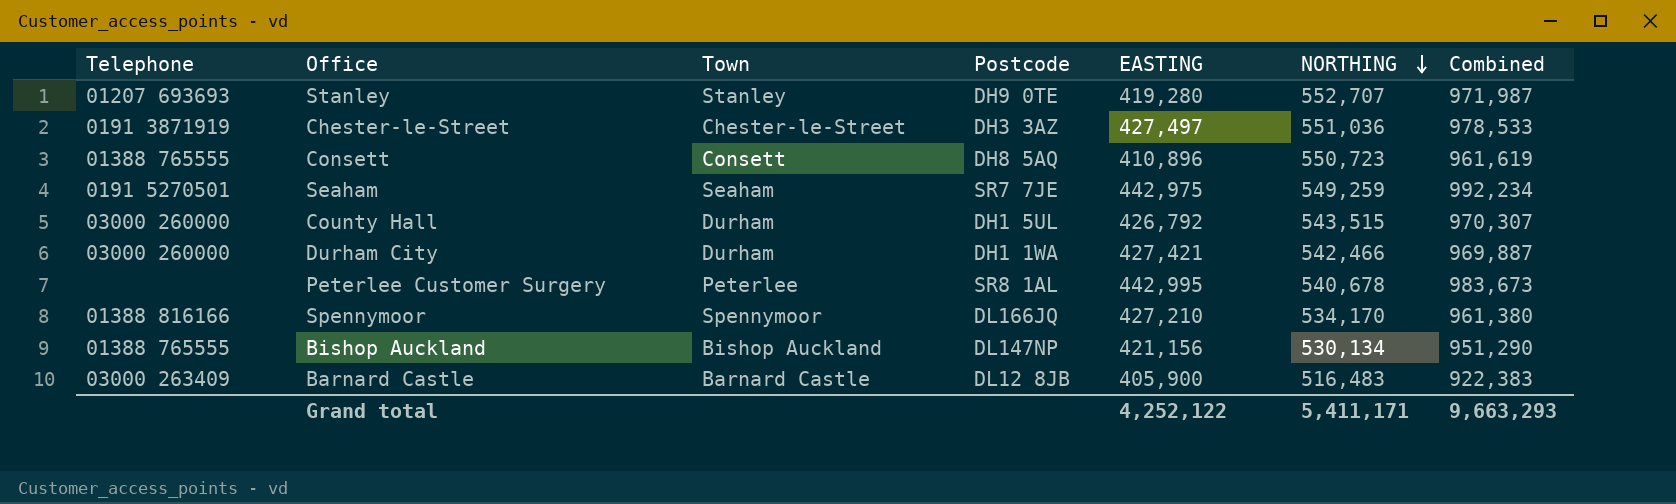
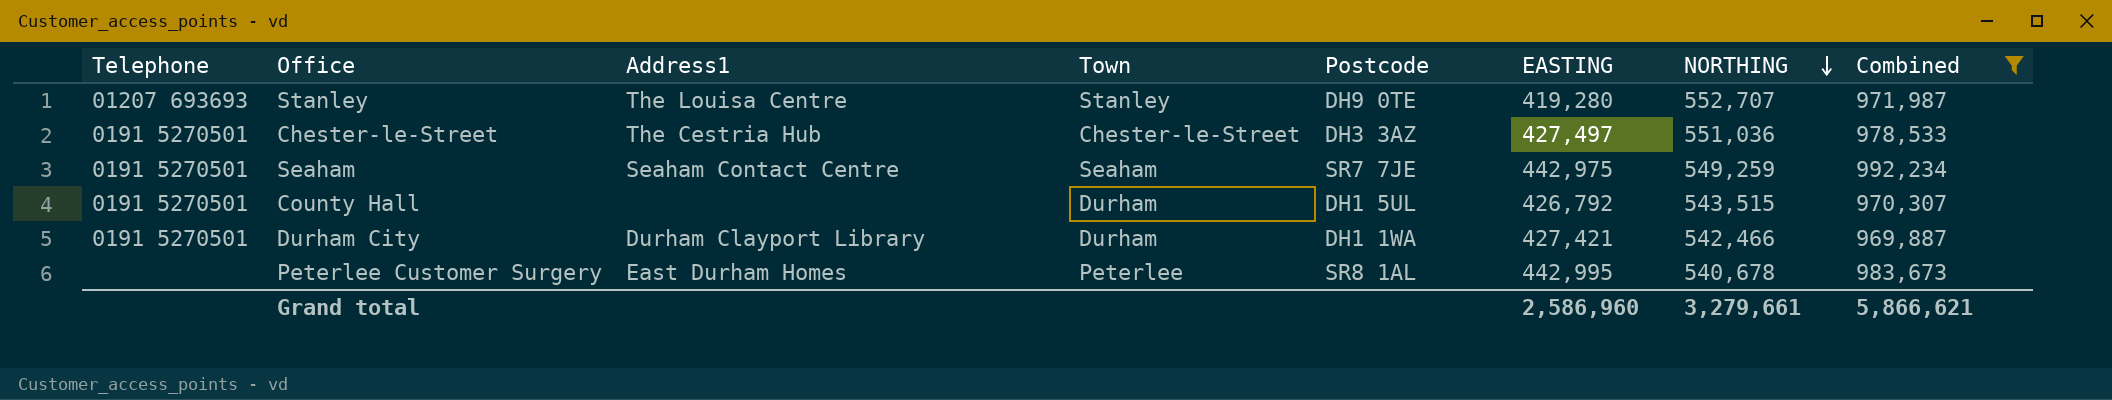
filter: none -> Combined >= 969,887
column Address1 | position: none -> 3
Chester-le-Street | Telephone: 0191 3871919 -> 0191 5270501
County Hall | Telephone: 03000 260000 -> 0191 5270501
Durham City | Telephone: 03000 260000 -> 0191 5270501
Grand total | EASTING: 4,252,122 -> 2,586,960
Grand total | NORTHING: 5,411,171 -> 3,279,661
Grand total | Combined: 9,663,293 -> 5,866,621

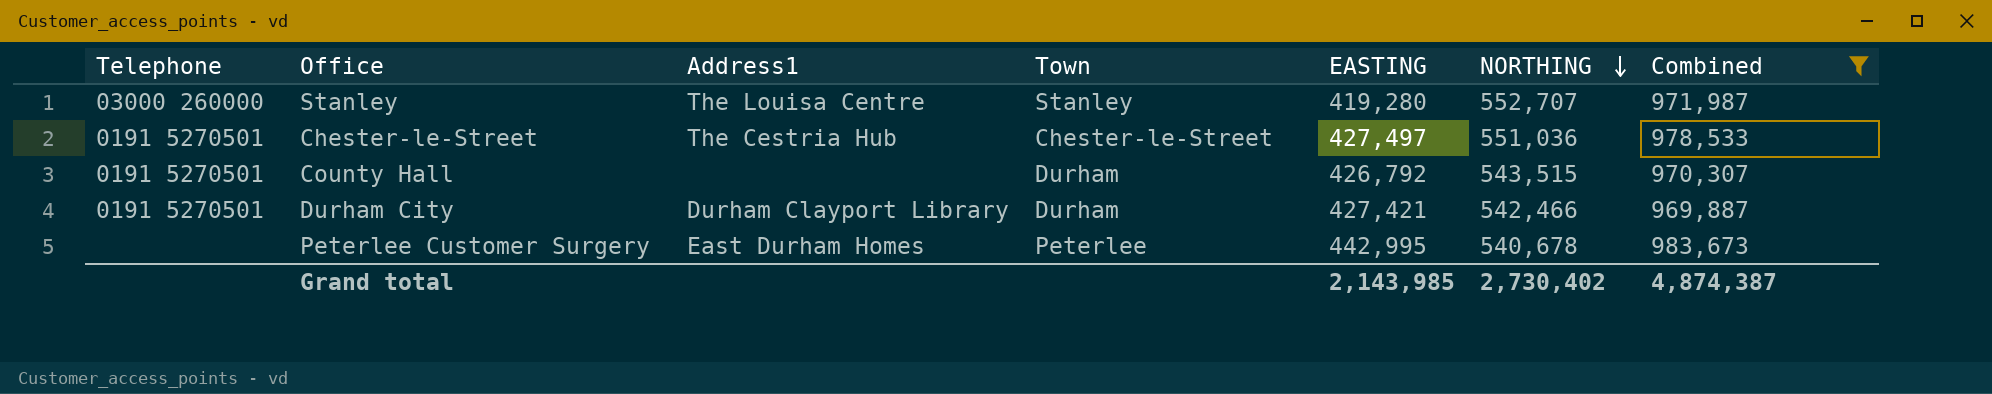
column Postcode | position: 5 -> none
row Seaham: 0191 5270501 | Seaham Contact Centre | Seaham | SR7 7JE | 442,975 | 549,259 | 992,234 -> none
Stanley | Telephone: 01207 693693 -> 03000 260000
Grand total | EASTING: 2,586,960 -> 2,143,985
Grand total | NORTHING: 3,279,661 -> 2,730,402
Grand total | Combined: 5,866,621 -> 4,874,387

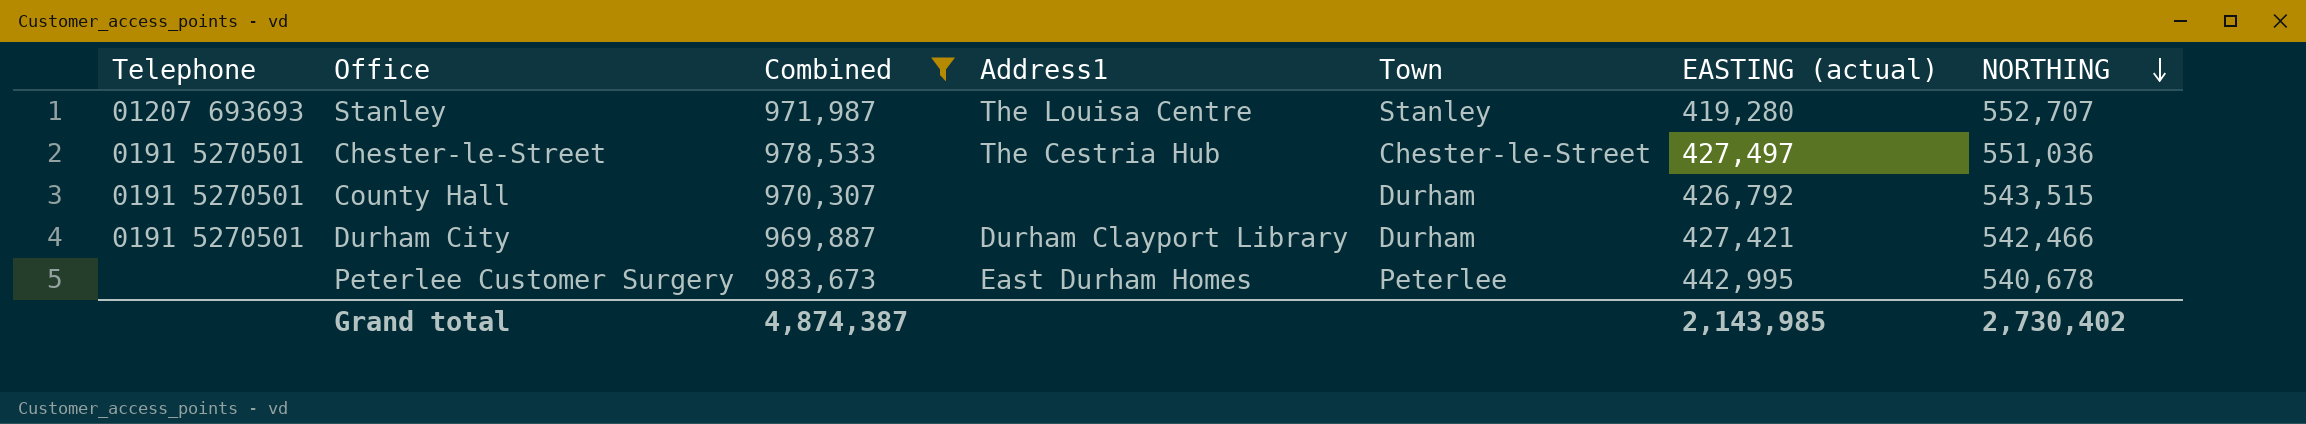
column Combined | position: 7 -> 3
column name: EASTING -> EASTING (actual)
Stanley | Telephone: 03000 260000 -> 01207 693693

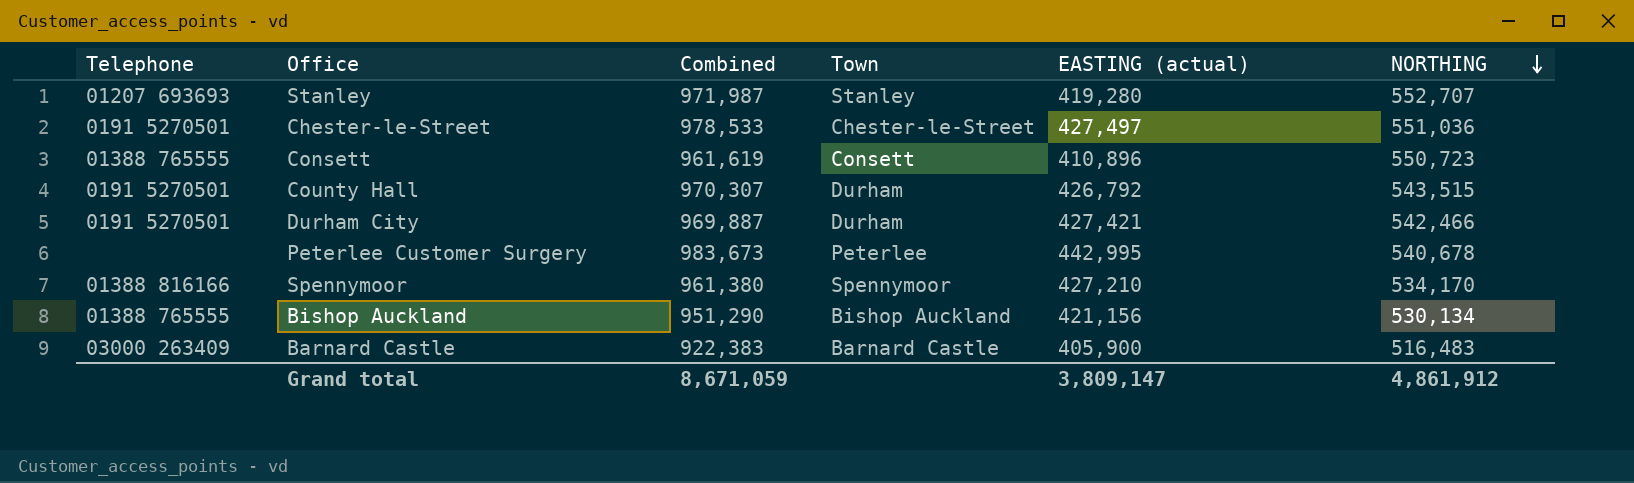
filter: Combined >= 969,887 -> none
column Address1 | position: 4 -> none
Grand total | Combined: 4,874,387 -> 8,671,059
Grand total | EASTING (actual): 2,143,985 -> 3,809,147
Grand total | NORTHING: 2,730,402 -> 4,861,912

